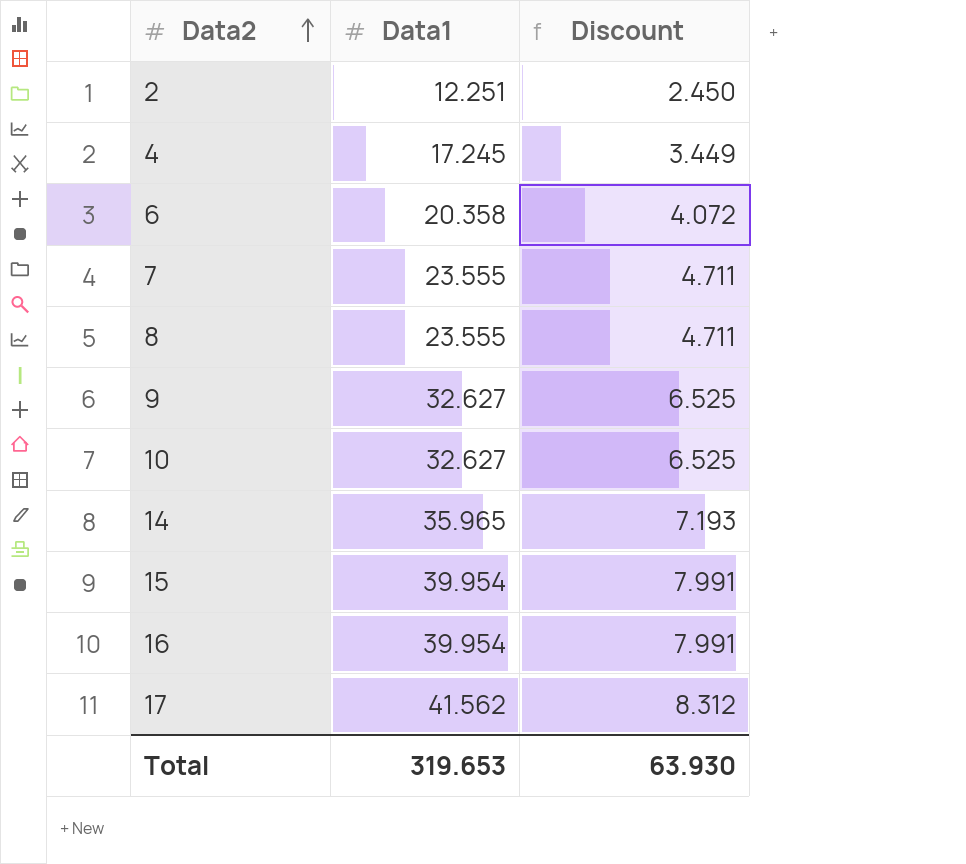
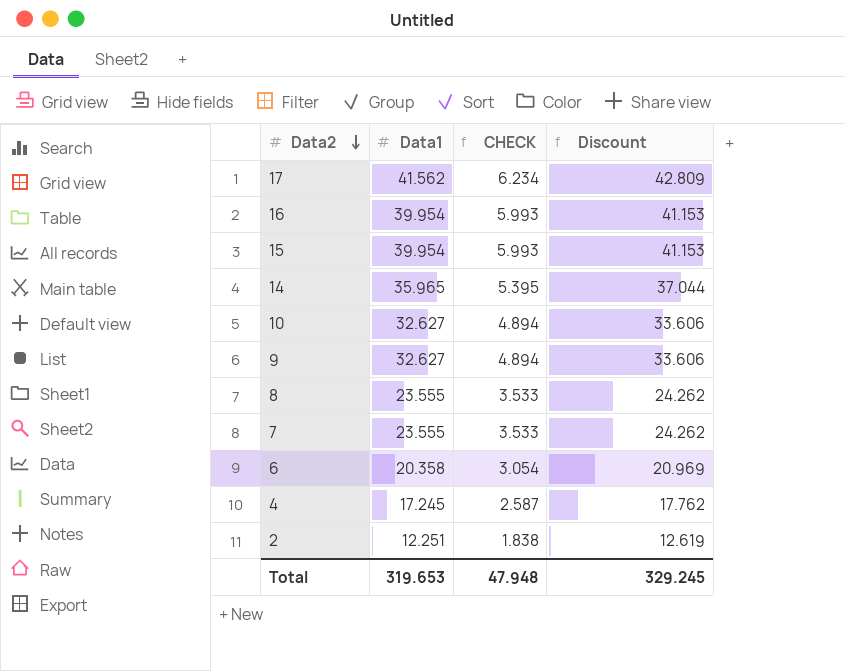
row order: Data2 ascending -> Data2 descending
column CHECK | formula: none -> [Data1] * 0.15
column Discount | formula: [Data1] * 0.2 -> [Data1] * 1.03
Total | Discount: 63.930 -> 329.245

